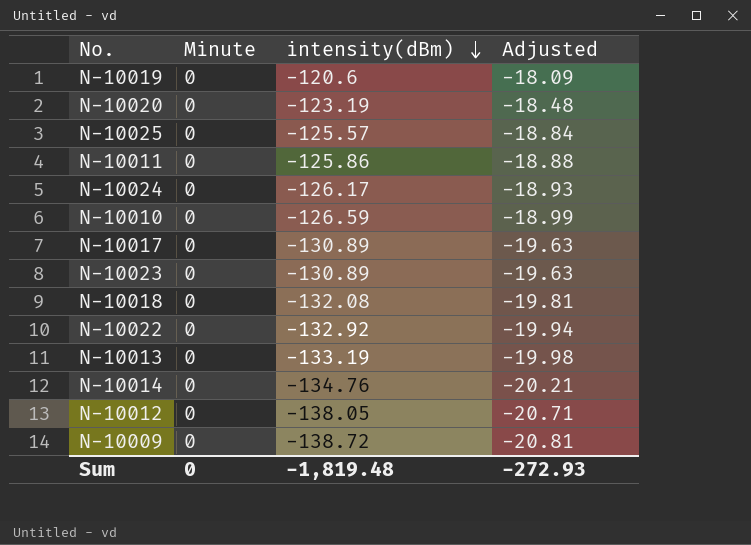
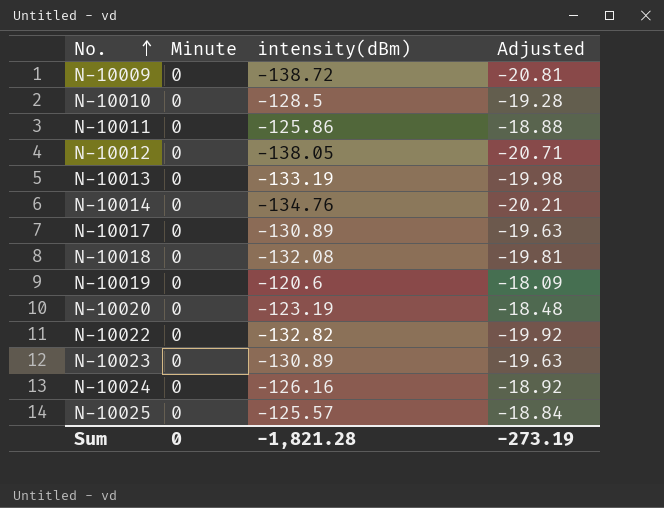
row order: intensity(dBm) descending -> No. ascending
N-10010 | intensity(dBm): -126.59 -> -128.5
N-10010 | Adjusted: -18.99 -> -19.28
N-10022 | intensity(dBm): -132.92 -> -132.82
N-10022 | Adjusted: -19.94 -> -19.92
N-10024 | intensity(dBm): -126.17 -> -126.16
N-10024 | Adjusted: -18.93 -> -18.92
Sum | intensity(dBm): -1,819.48 -> -1,821.28
Sum | Adjusted: -272.93 -> -273.19

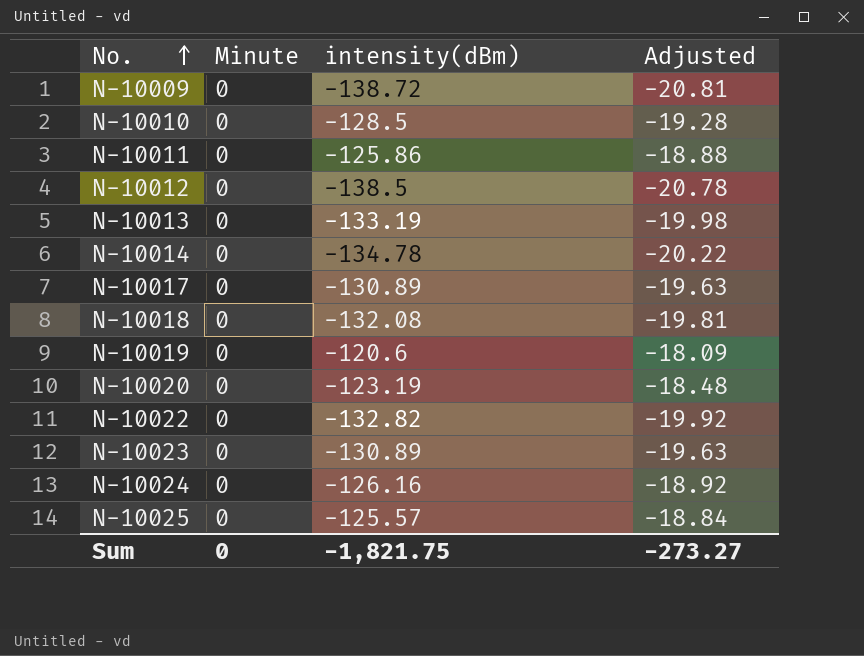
N-10012 | intensity(dBm): -138.05 -> -138.5
N-10012 | Adjusted: -20.71 -> -20.78
N-10014 | intensity(dBm): -134.76 -> -134.78
N-10014 | Adjusted: -20.21 -> -20.22
Sum | intensity(dBm): -1,821.28 -> -1,821.75
Sum | Adjusted: -273.19 -> -273.27

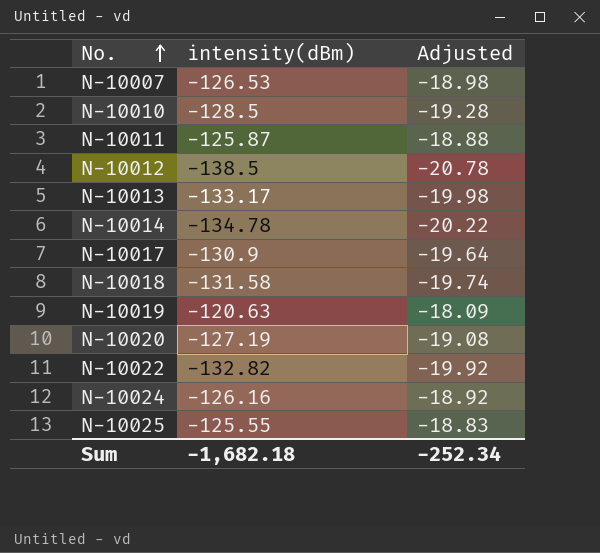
column Minute | position: 2 -> none
row N-10009: 0 | -138.72 | -20.81 -> none
row N-10023: 0 | -130.89 | -19.63 -> none
row N-10007: none -> -126.53 | -18.98
N-10011 | intensity(dBm): -125.86 -> -125.87
N-10013 | intensity(dBm): -133.19 -> -133.17
N-10017 | intensity(dBm): -130.89 -> -130.9
N-10017 | Adjusted: -19.63 -> -19.64
N-10018 | intensity(dBm): -132.08 -> -131.58
N-10018 | Adjusted: -19.81 -> -19.74
N-10019 | intensity(dBm): -120.6 -> -120.63
N-10020 | intensity(dBm): -123.19 -> -127.19
N-10020 | Adjusted: -18.48 -> -19.08
N-10025 | intensity(dBm): -125.57 -> -125.55
N-10025 | Adjusted: -18.84 -> -18.83
Sum | intensity(dBm): -1,821.75 -> -1,682.18
Sum | Adjusted: -273.27 -> -252.34

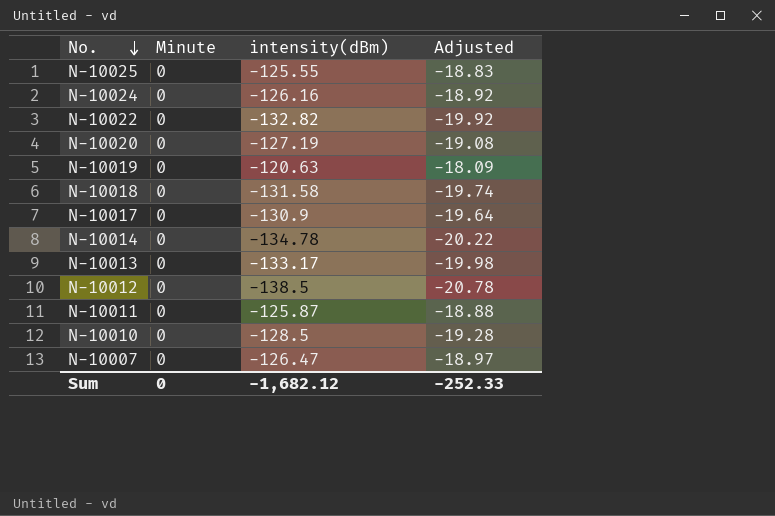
row order: No. ascending -> No. descending
column Minute | position: none -> 2
N-10007 | intensity(dBm): -126.53 -> -126.47
N-10007 | Adjusted: -18.98 -> -18.97
Sum | intensity(dBm): -1,682.18 -> -1,682.12
Sum | Adjusted: -252.34 -> -252.33

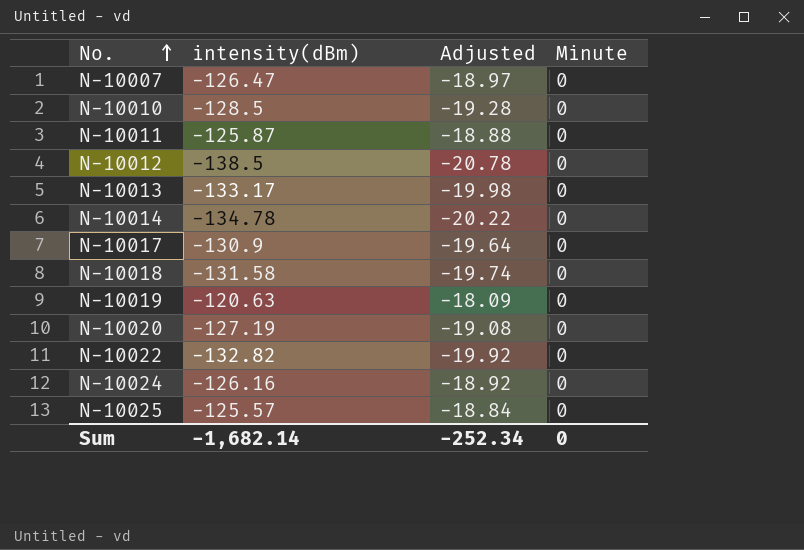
row order: No. descending -> No. ascending
column Minute | position: 2 -> 4
N-10025 | intensity(dBm): -125.55 -> -125.57
N-10025 | Adjusted: -18.83 -> -18.84
Sum | intensity(dBm): -1,682.12 -> -1,682.14
Sum | Adjusted: -252.33 -> -252.34

